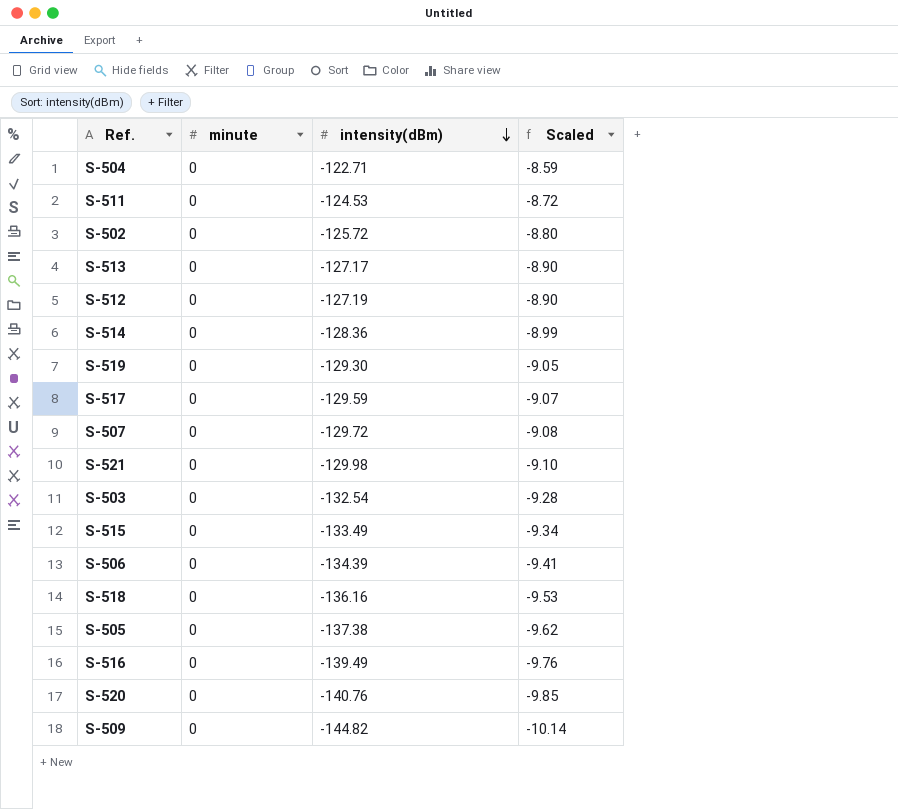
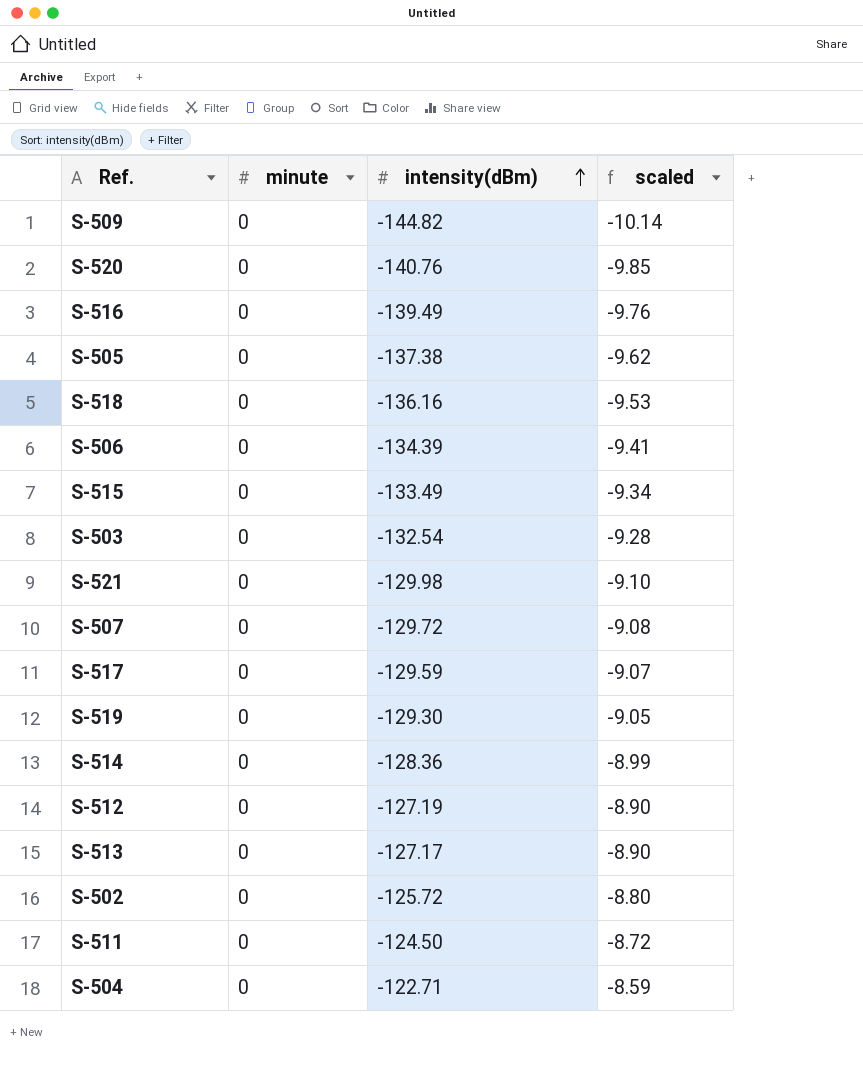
row order: intensity(dBm) descending -> intensity(dBm) ascending
column name: Scaled -> scaled
S-511 | intensity(dBm): -124.53 -> -124.50

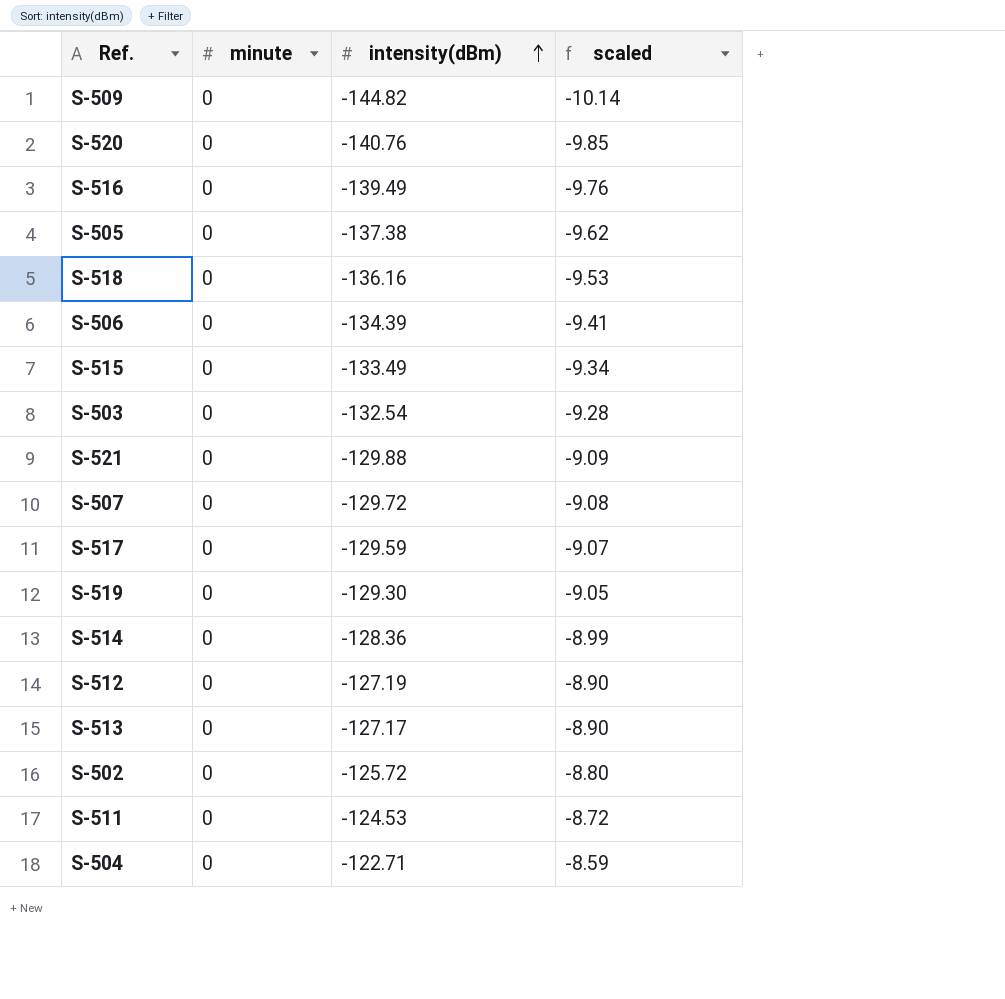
S-521 | intensity(dBm): -129.98 -> -129.88
S-521 | scaled: -9.10 -> -9.09
S-511 | intensity(dBm): -124.50 -> -124.53

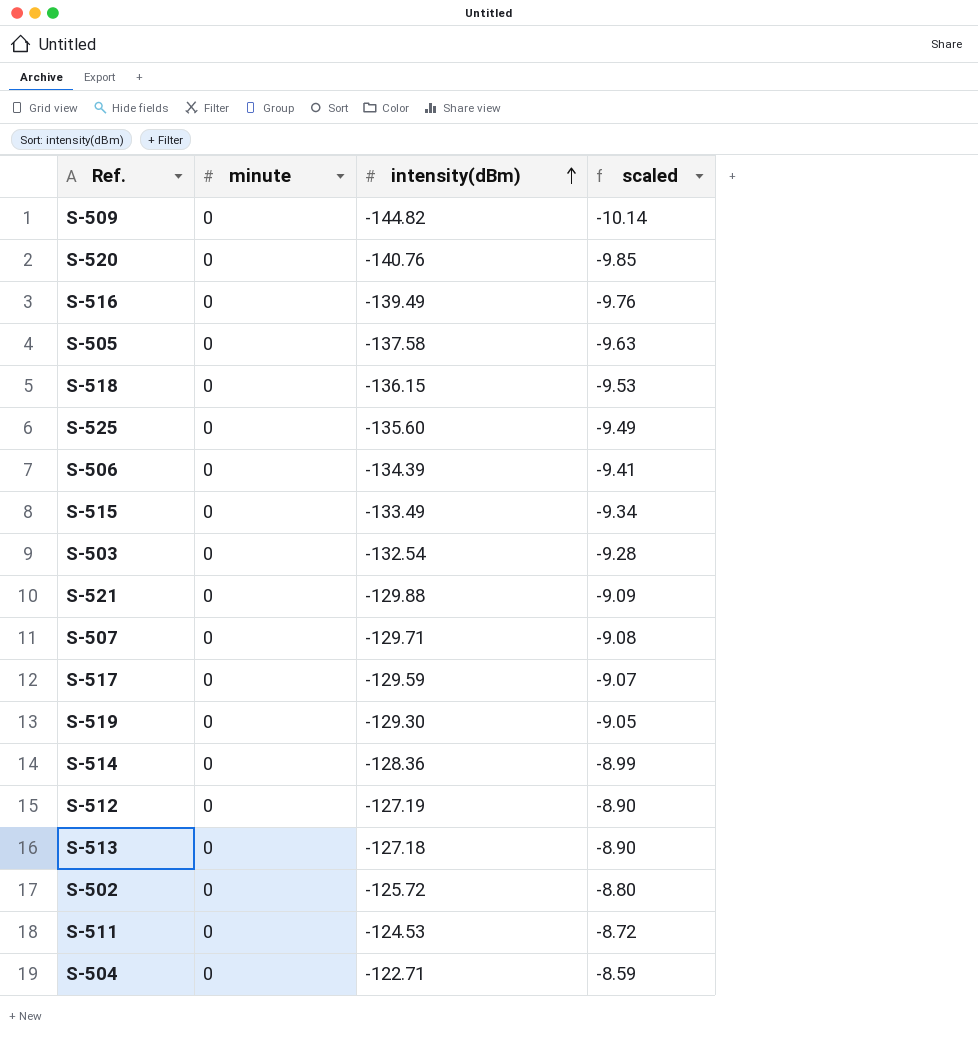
S-505 | intensity(dBm): -137.38 -> -137.58
S-505 | scaled: -9.62 -> -9.63
S-518 | intensity(dBm): -136.16 -> -136.15
row S-525: none -> 0 | -135.60 | -9.49
S-507 | intensity(dBm): -129.72 -> -129.71
S-513 | intensity(dBm): -127.17 -> -127.18

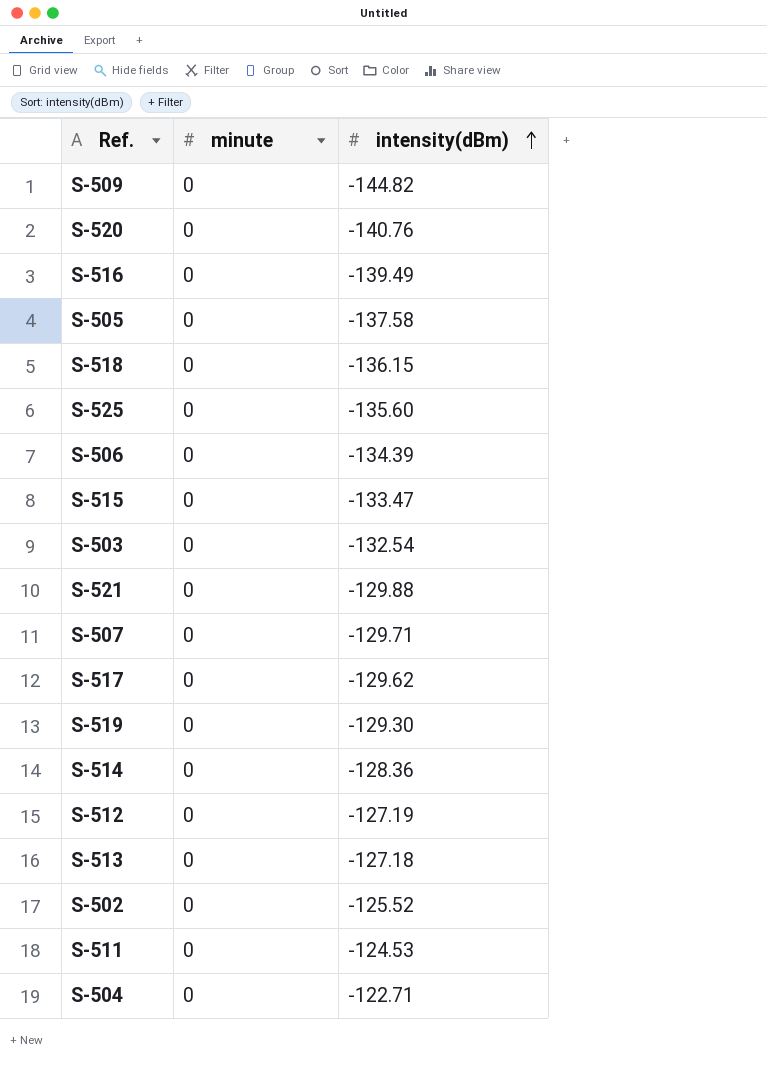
column scaled | formula: [intensity(dBm)] * 0.07 -> none
S-515 | intensity(dBm): -133.49 -> -133.47
S-517 | intensity(dBm): -129.59 -> -129.62
S-502 | intensity(dBm): -125.72 -> -125.52

